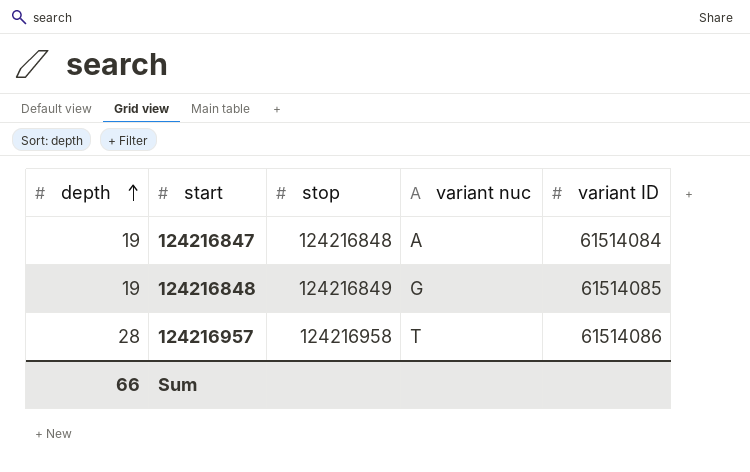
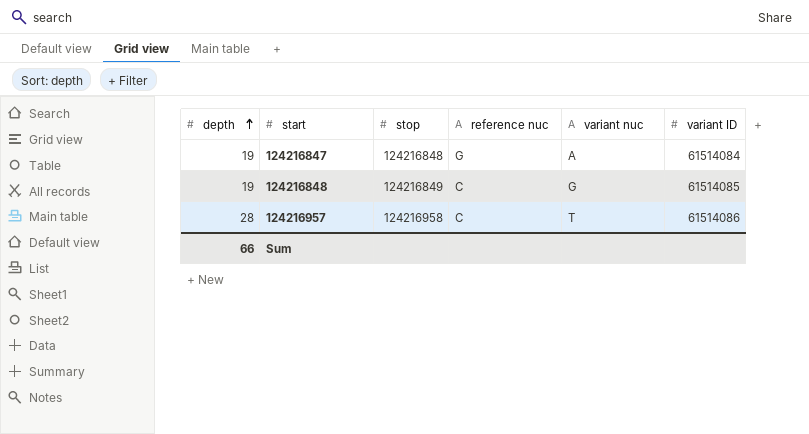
column reference nuc | position: none -> 4

